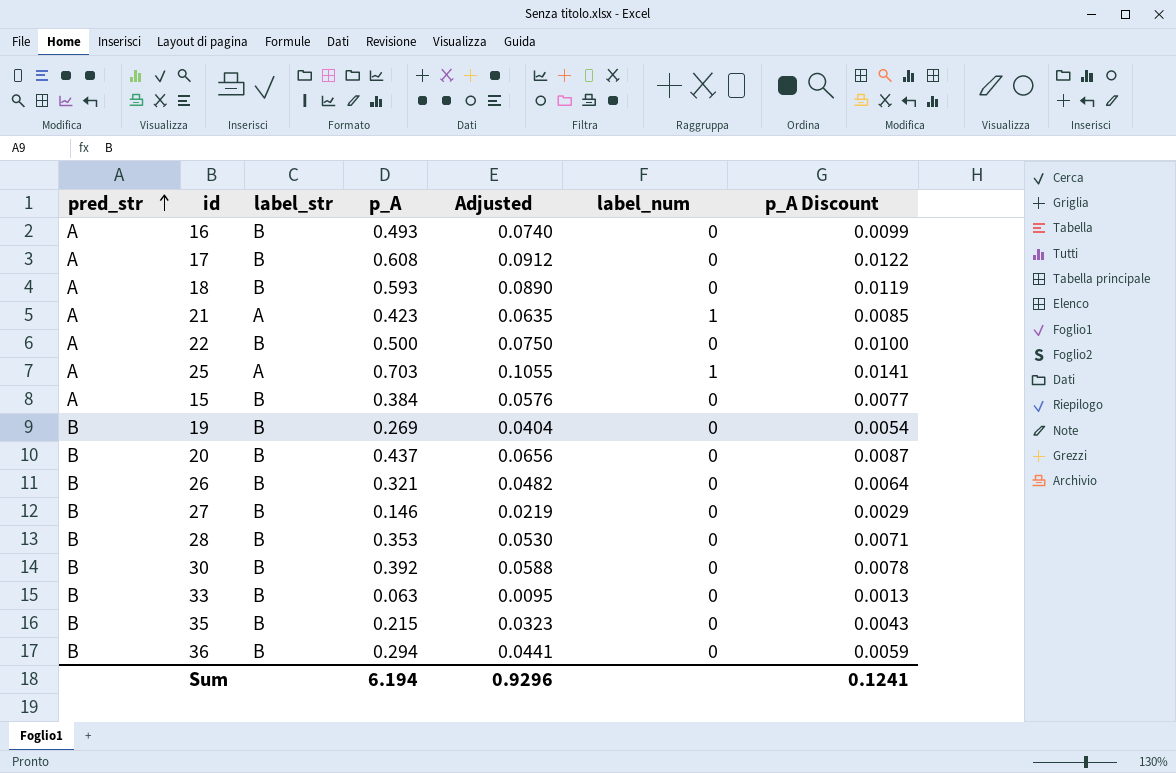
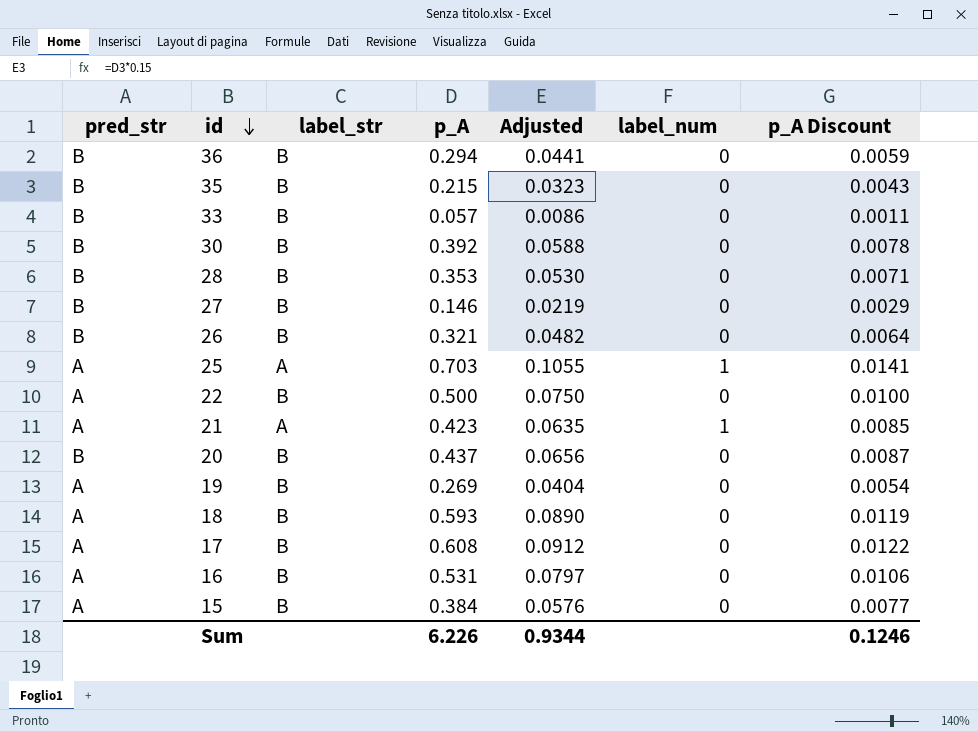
row order: pred_str ascending -> id descending
33 | p_A: 0.063 -> 0.057
33 | Adjusted: 0.0095 -> 0.0086
33 | p_A Discount: 0.0013 -> 0.0011
19 | pred_str: B -> A
16 | p_A: 0.493 -> 0.531
16 | Adjusted: 0.0740 -> 0.0797
16 | p_A Discount: 0.0099 -> 0.0106
Sum | p_A: 6.194 -> 6.226
Sum | Adjusted: 0.9296 -> 0.9344
Sum | p_A Discount: 0.1241 -> 0.1246

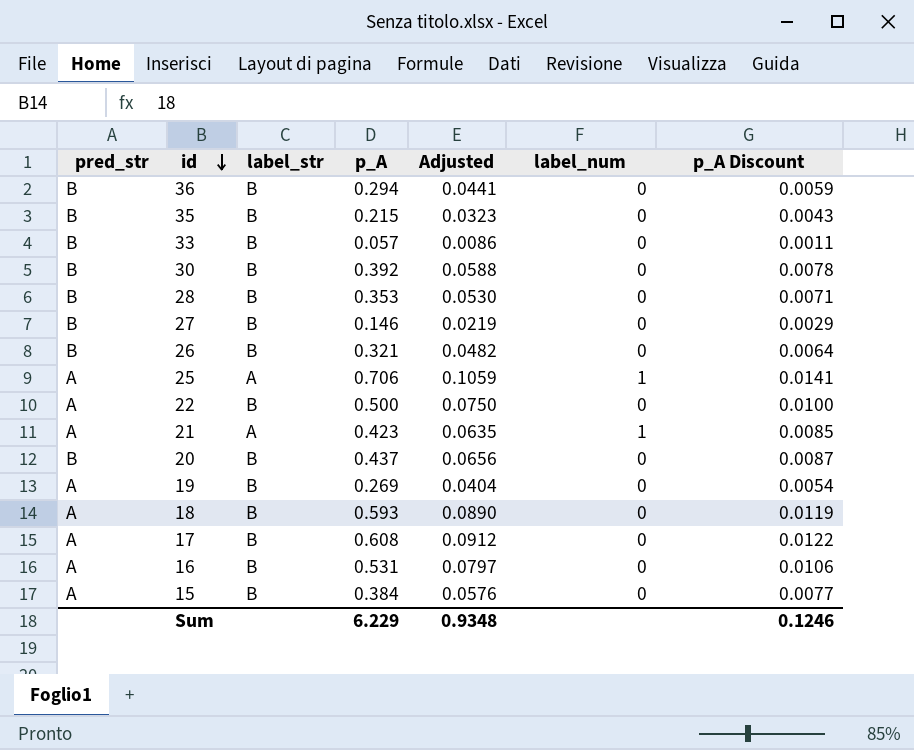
25 | p_A: 0.703 -> 0.706
25 | Adjusted: 0.1055 -> 0.1059
Sum | p_A: 6.226 -> 6.229
Sum | Adjusted: 0.9344 -> 0.9348

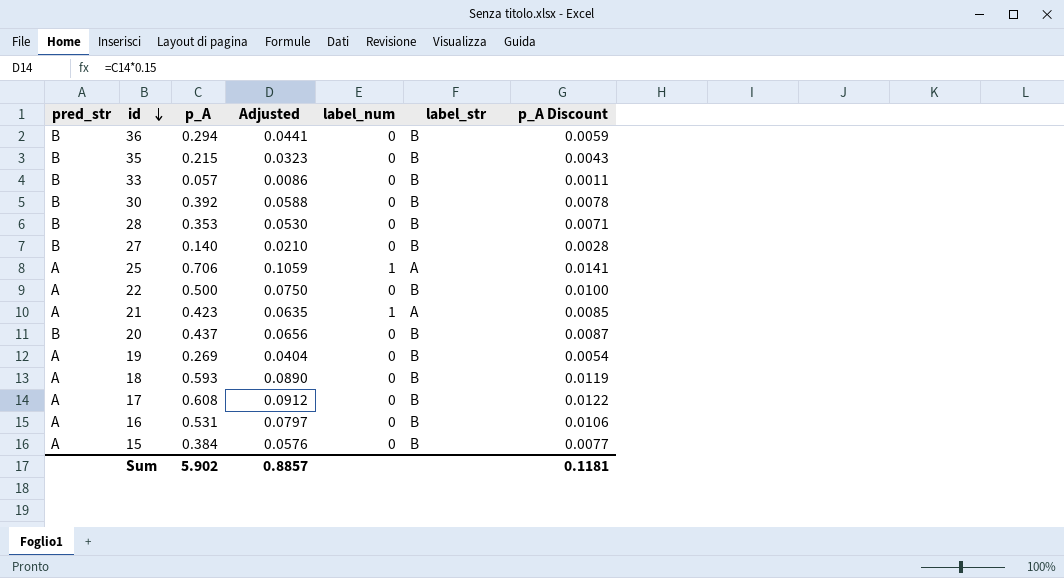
column label_str | position: 3 -> 6
row 26: B | B | 0.321 | 0.0482 | 0 | 0.0064 -> none
27 | p_A: 0.146 -> 0.140
27 | Adjusted: 0.0219 -> 0.0210
27 | p_A Discount: 0.0029 -> 0.0028
Sum | p_A: 6.229 -> 5.902
Sum | Adjusted: 0.9348 -> 0.8857
Sum | p_A Discount: 0.1246 -> 0.1181

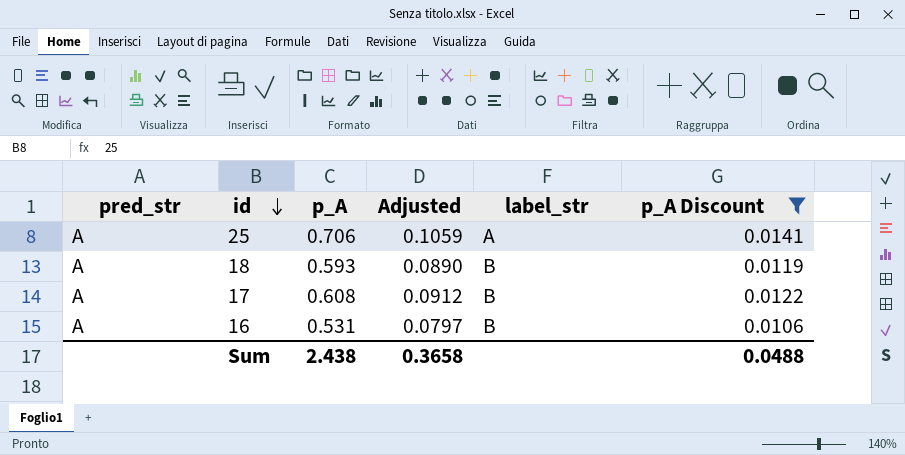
filter: none -> p_A Discount >= 0.0106
column label_num | position: 5 -> none
Sum | p_A: 5.902 -> 2.438
Sum | Adjusted: 0.8857 -> 0.3658
Sum | p_A Discount: 0.1181 -> 0.0488

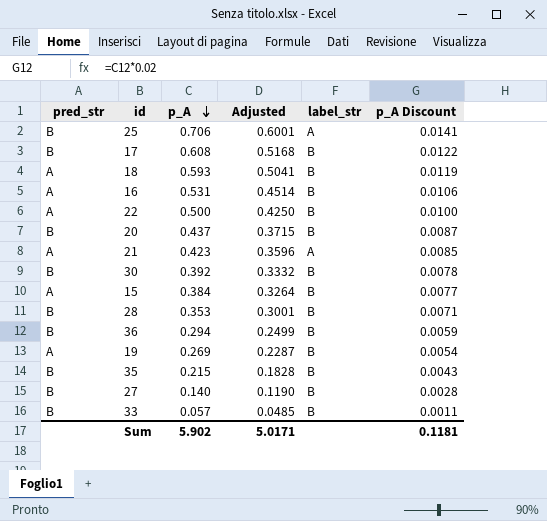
filter: p_A Discount >= 0.0106 -> none
row order: id descending -> p_A descending
column Adjusted | formula: [p_A] * 0.15 -> [p_A] * 0.85
25 | pred_str: A -> B
17 | pred_str: A -> B
Sum | p_A: 2.438 -> 5.902
Sum | Adjusted: 0.3658 -> 5.0171
Sum | p_A Discount: 0.0488 -> 0.1181

